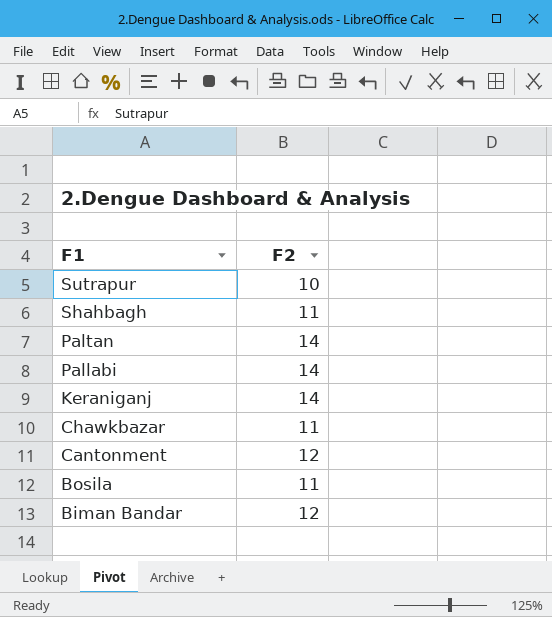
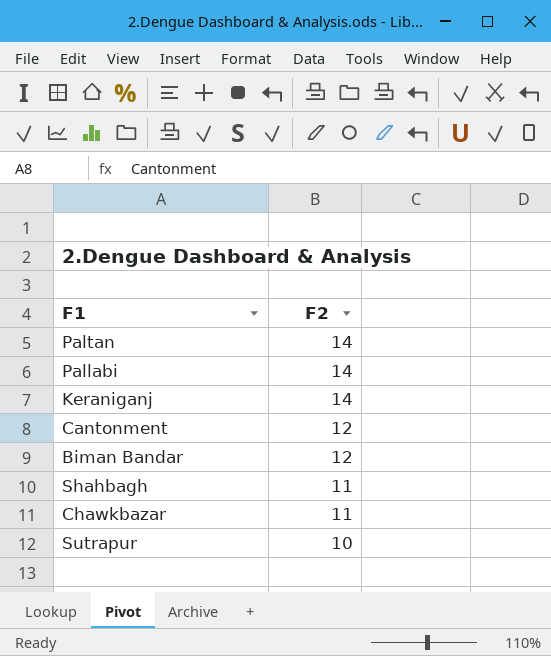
row order: F1 descending -> F2 descending
row Bosila: 11 -> none

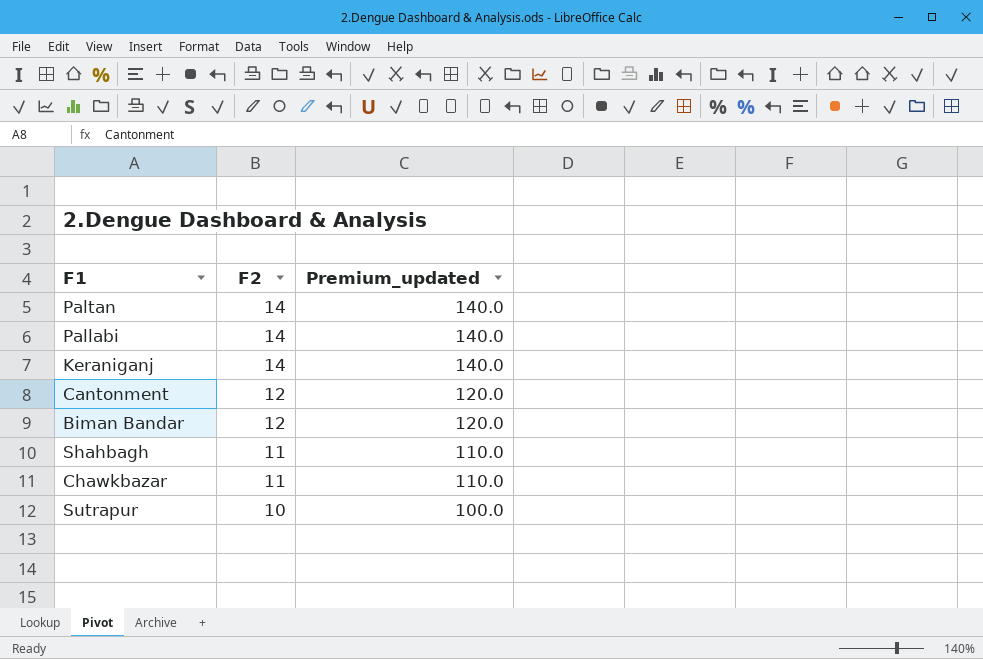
column Premium_updated | formula: none -> [F2] * 10

